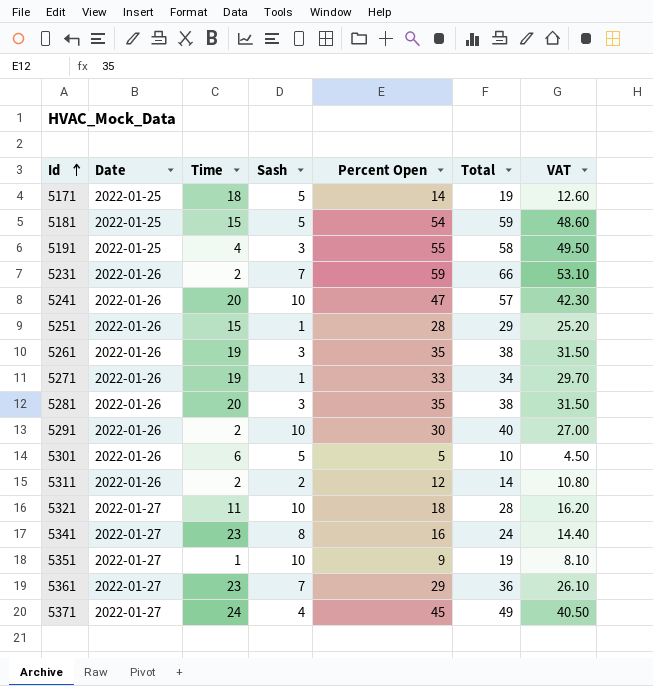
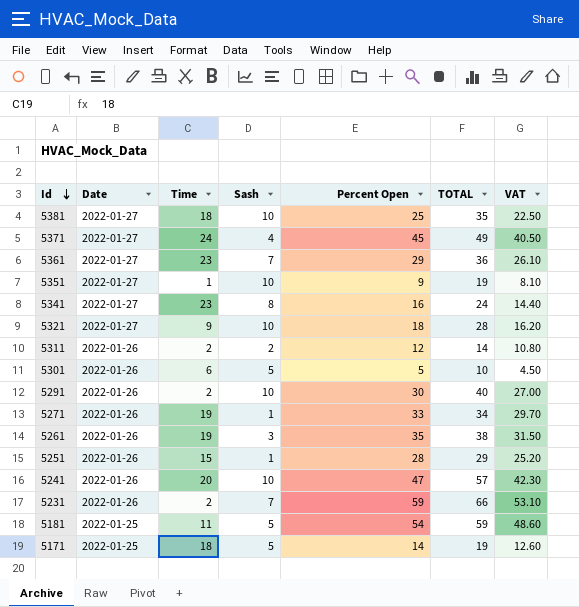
row order: Id ascending -> Id descending
column name: Total -> TOTAL
row 5191: 2022-01-25 | 4 | 3 | 55 | 58 | 49.50 -> none
row 5281: 2022-01-26 | 20 | 3 | 35 | 38 | 31.50 -> none
row 5381: none -> 2022-01-27 | 18 | 10 | 25 | 35 | 22.50
5321 | Time: 11 -> 9
5181 | Time: 15 -> 11

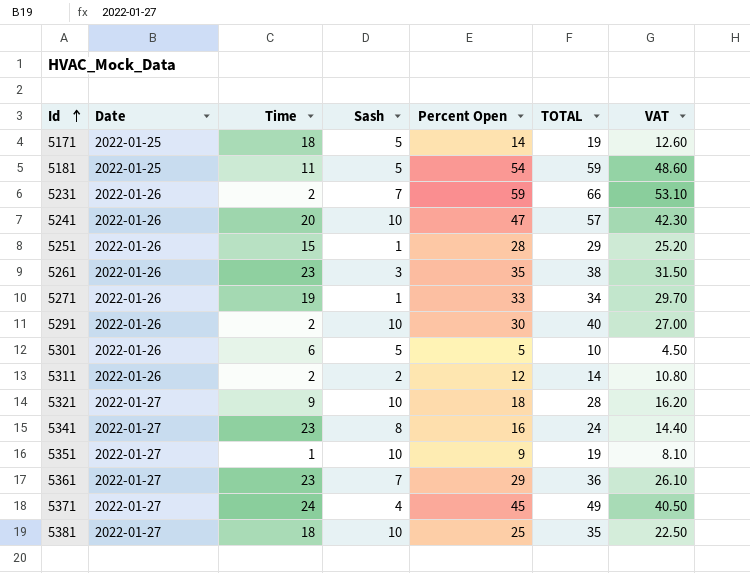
row order: Id descending -> Id ascending
5261 | Time: 19 -> 23

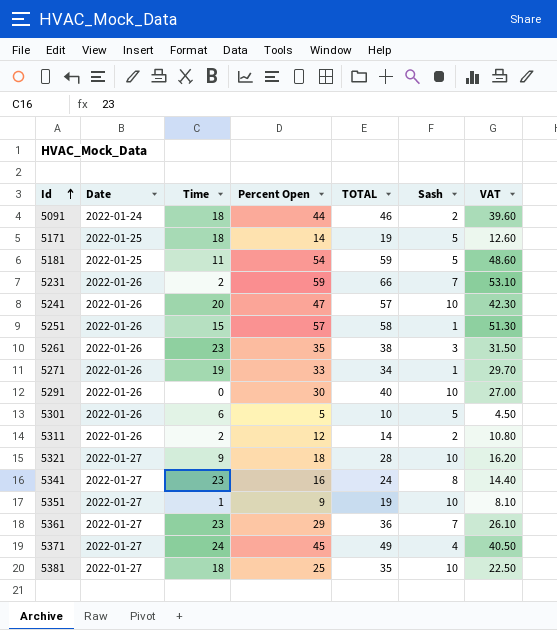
column Sash | position: 4 -> 6
row 5091: none -> 2022-01-24 | 18 | 44 | 46 | 2 | 39.60
5251 | Percent Open: 28 -> 57
5251 | TOTAL: 29 -> 58
5251 | VAT: 25.20 -> 51.30
5291 | Time: 2 -> 0

